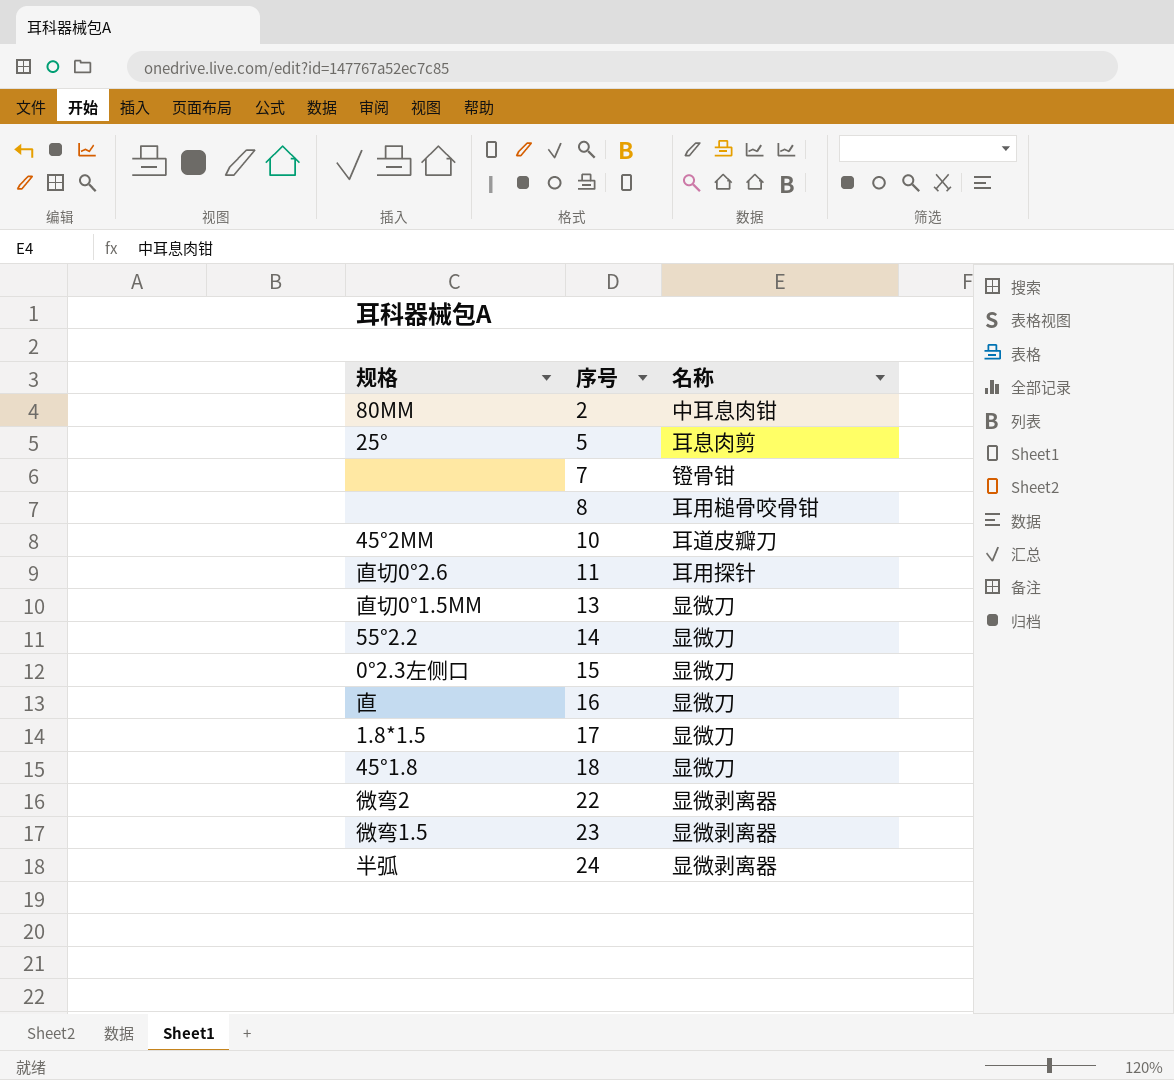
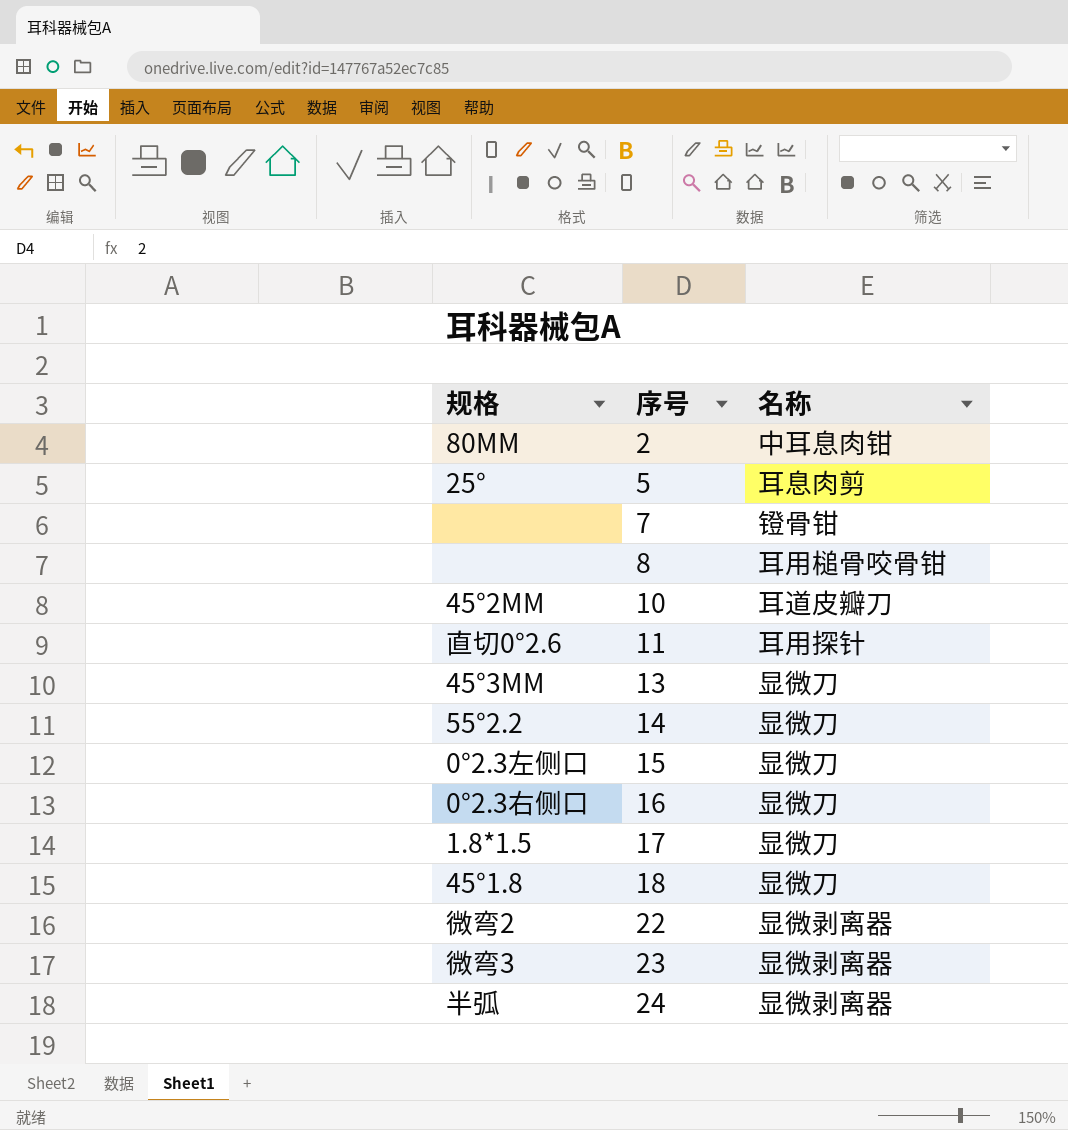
13 | 规格: 直切0°1.5MM -> 45°3MM
16 | 规格: 直 -> 0°2.3右侧口
23 | 规格: 微弯1.5 -> 微弯3

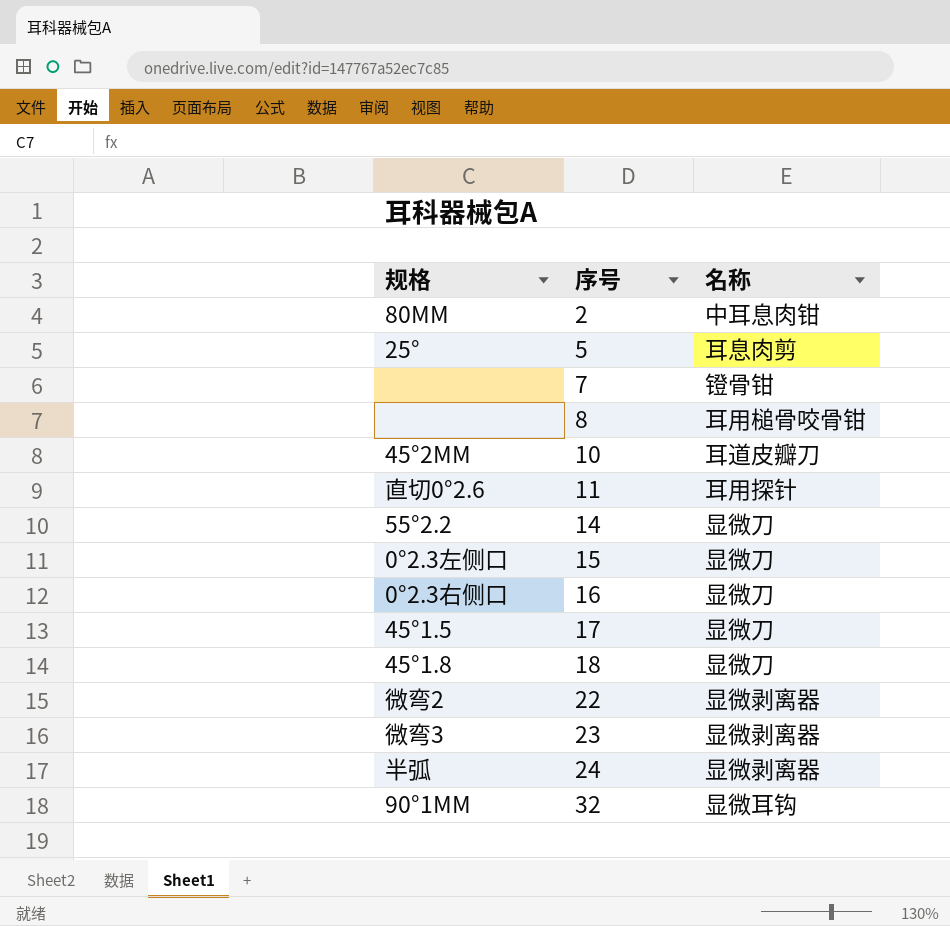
row 13: 45°3MM | 显微刀 -> none
17 | 规格: 1.8*1.5 -> 45°1.5
row 32: none -> 90°1MM | 显微耳钩

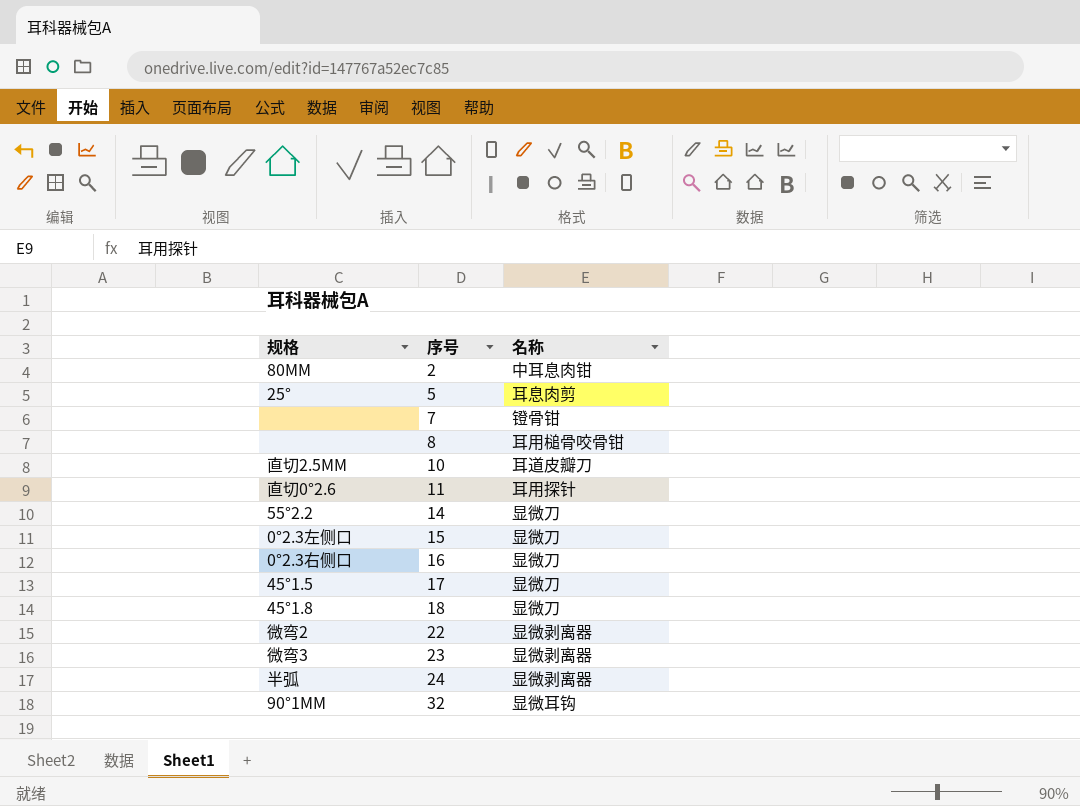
10 | 规格: 45°2MM -> 直切2.5MM

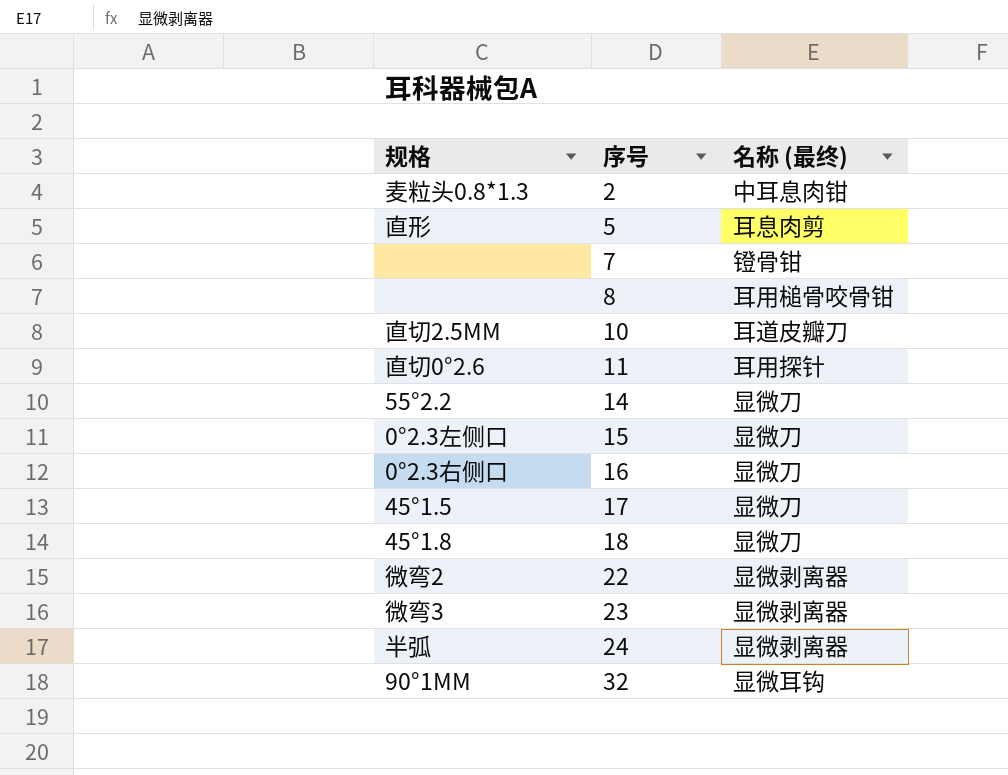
column name: 名称 -> 名称 (最终)
2 | 规格: 80MM -> 麦粒头0.8*1.3
5 | 规格: 25° -> 直形

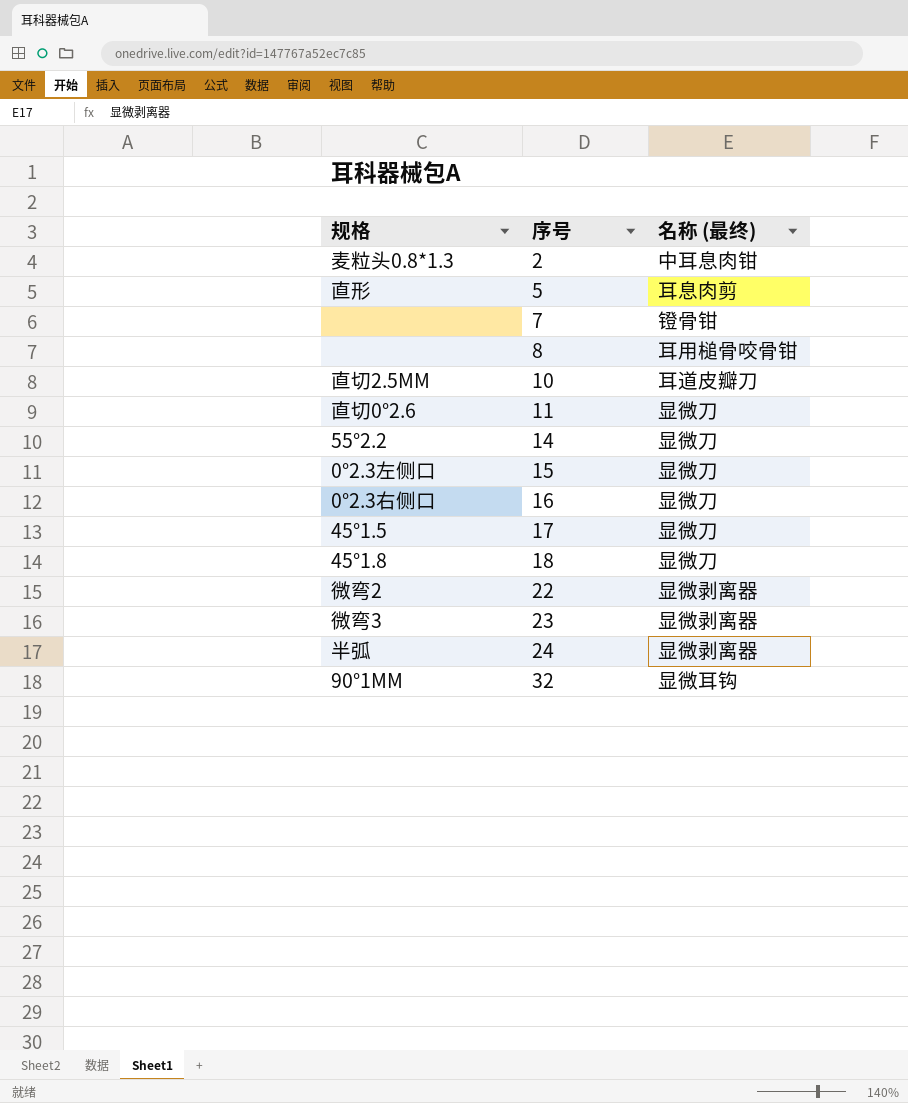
11 | 名称 (最终): 耳用探针 -> 显微刀

